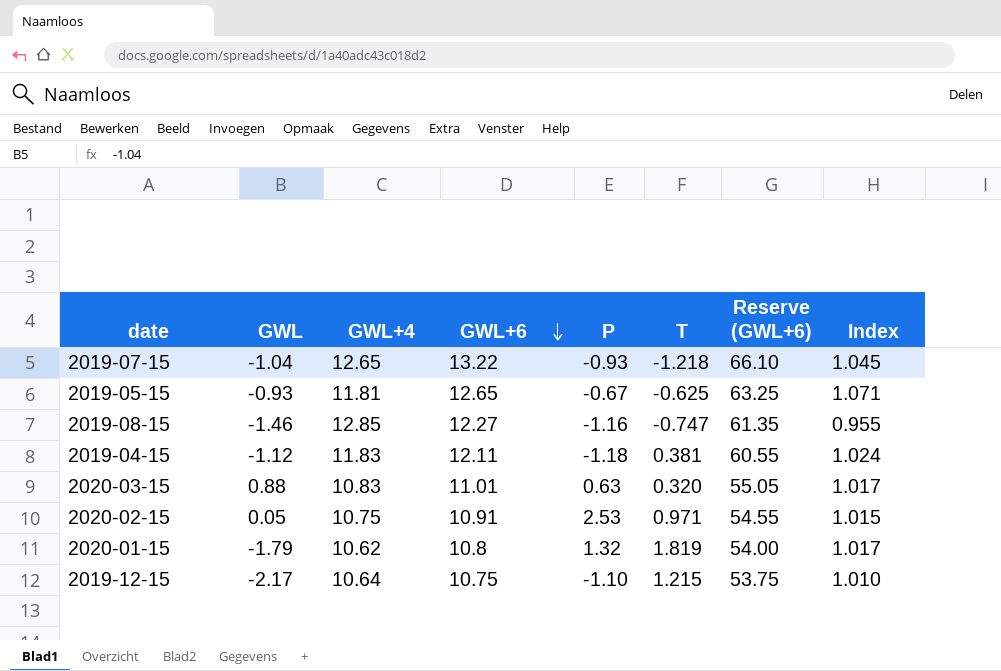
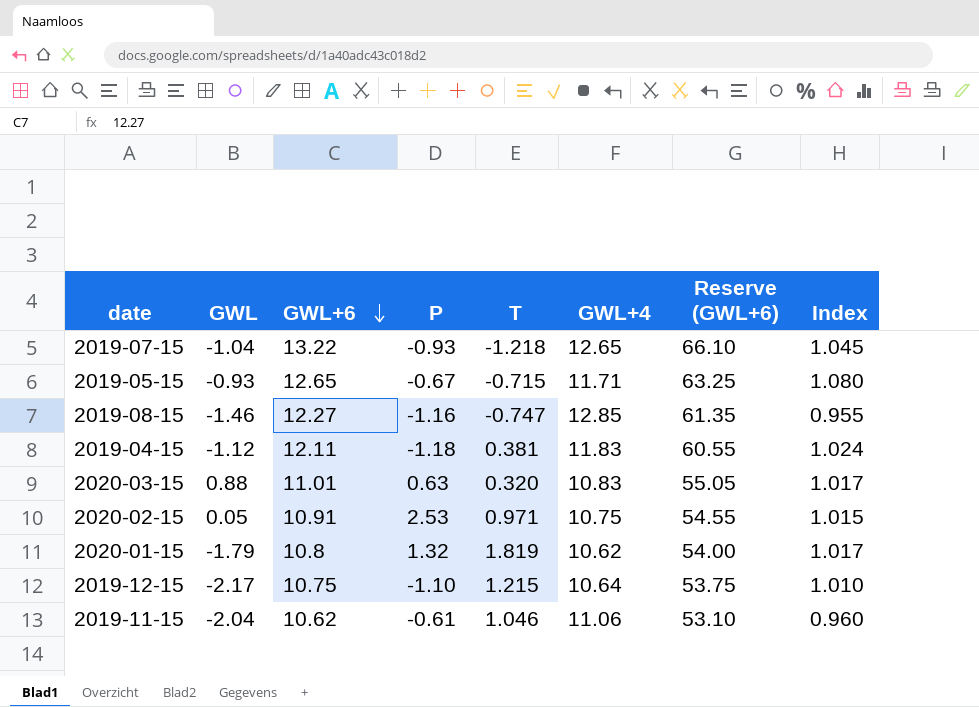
column GWL+4 | position: 3 -> 6
2019-05-15 | T: -0.625 -> -0.715
2019-05-15 | GWL+4: 11.81 -> 11.71
2019-05-15 | Index: 1.071 -> 1.080
row 2019-11-15: none -> -2.04 | 10.62 | -0.61 | 1.046 | 11.06 | 53.10 | 0.960

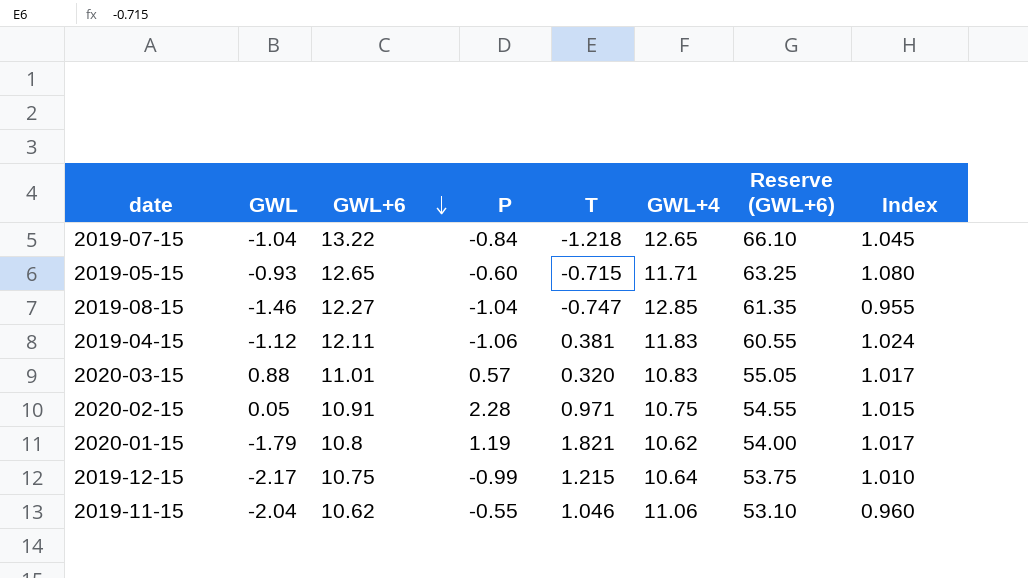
2019-07-15 | P: -0.93 -> -0.84
2019-05-15 | P: -0.67 -> -0.60
2019-08-15 | P: -1.16 -> -1.04
2019-04-15 | P: -1.18 -> -1.06
2020-03-15 | P: 0.63 -> 0.57
2020-02-15 | P: 2.53 -> 2.28
2020-01-15 | P: 1.32 -> 1.19
2020-01-15 | T: 1.819 -> 1.821
2019-12-15 | P: -1.10 -> -0.99
2019-11-15 | P: -0.61 -> -0.55

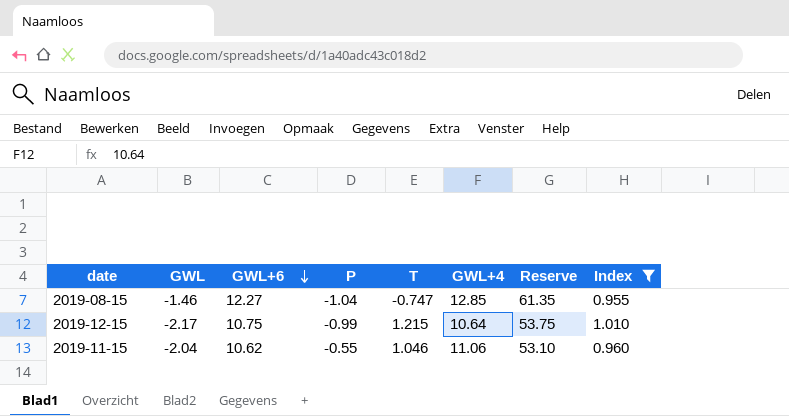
filter: none -> Index <= 1.010
column name: Reserve (GWL+6) -> Reserve

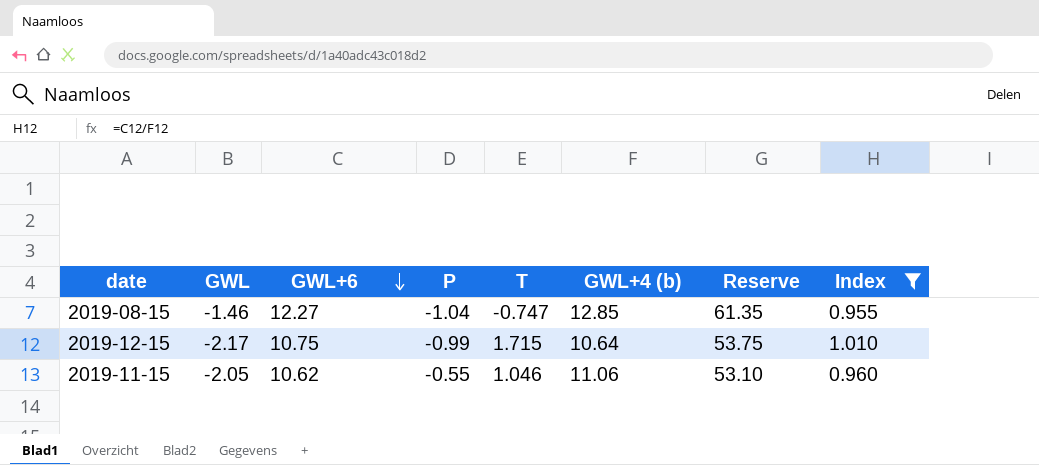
column name: GWL+4 -> GWL+4 (b)
2019-12-15 | T: 1.215 -> 1.715
2019-11-15 | GWL: -2.04 -> -2.05

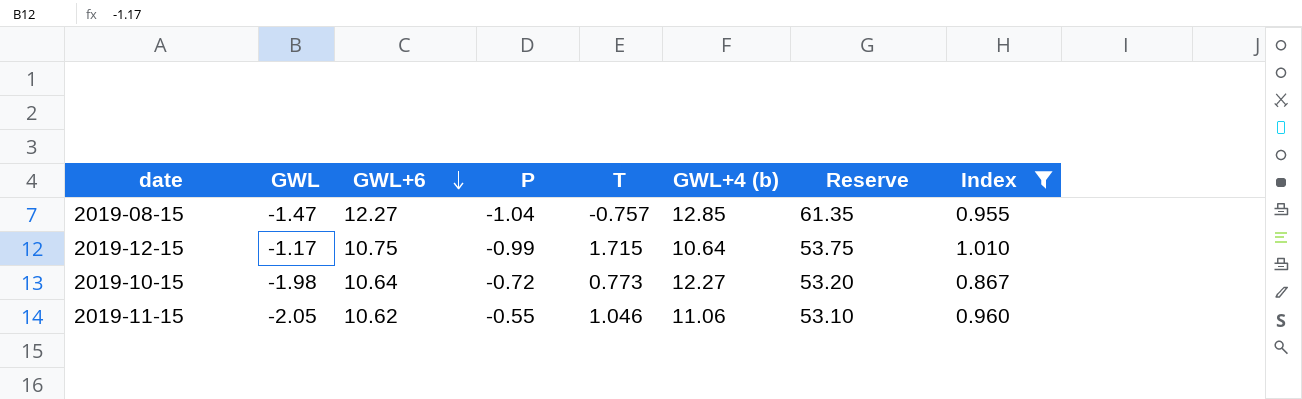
2019-08-15 | GWL: -1.46 -> -1.47
2019-08-15 | T: -0.747 -> -0.757
2019-12-15 | GWL: -2.17 -> -1.17
row 2019-10-15: none -> -1.98 | 10.64 | -0.72 | 0.773 | 12.27 | 53.20 | 0.867

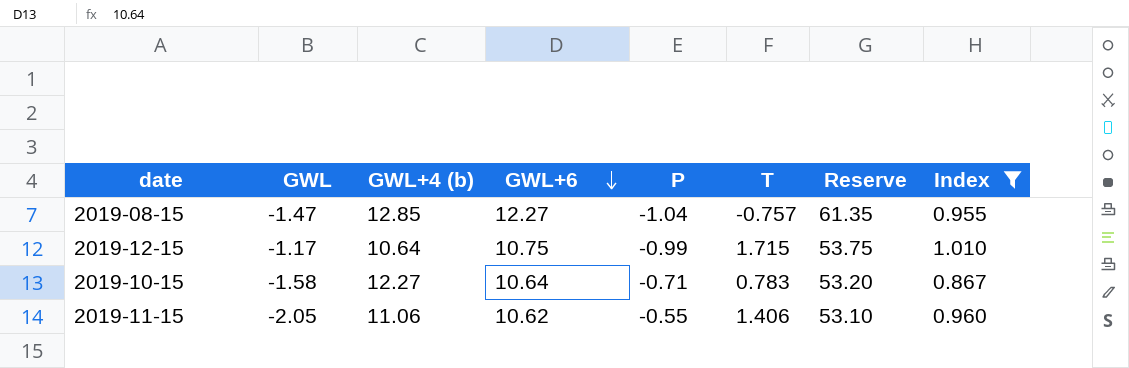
column GWL+4 (b) | position: 6 -> 3
2019-10-15 | GWL: -1.98 -> -1.58
2019-10-15 | P: -0.72 -> -0.71
2019-10-15 | T: 0.773 -> 0.783
2019-11-15 | T: 1.046 -> 1.406

